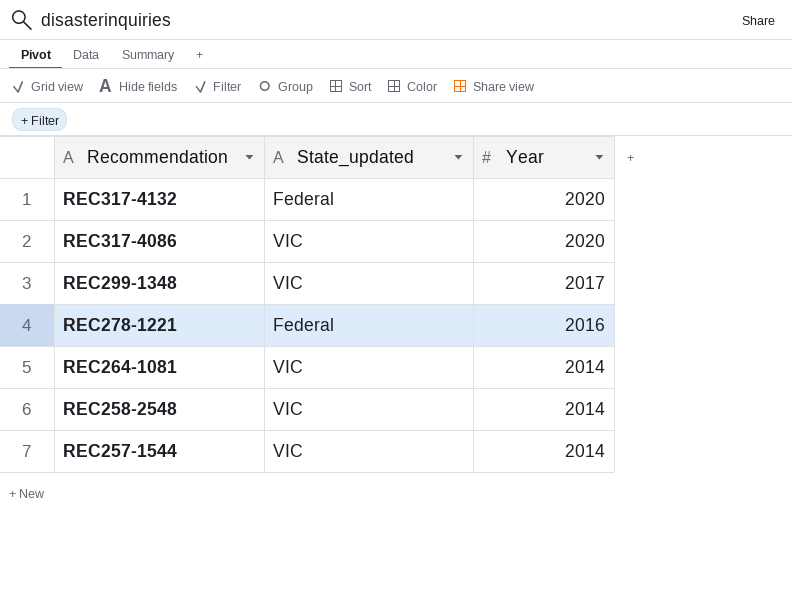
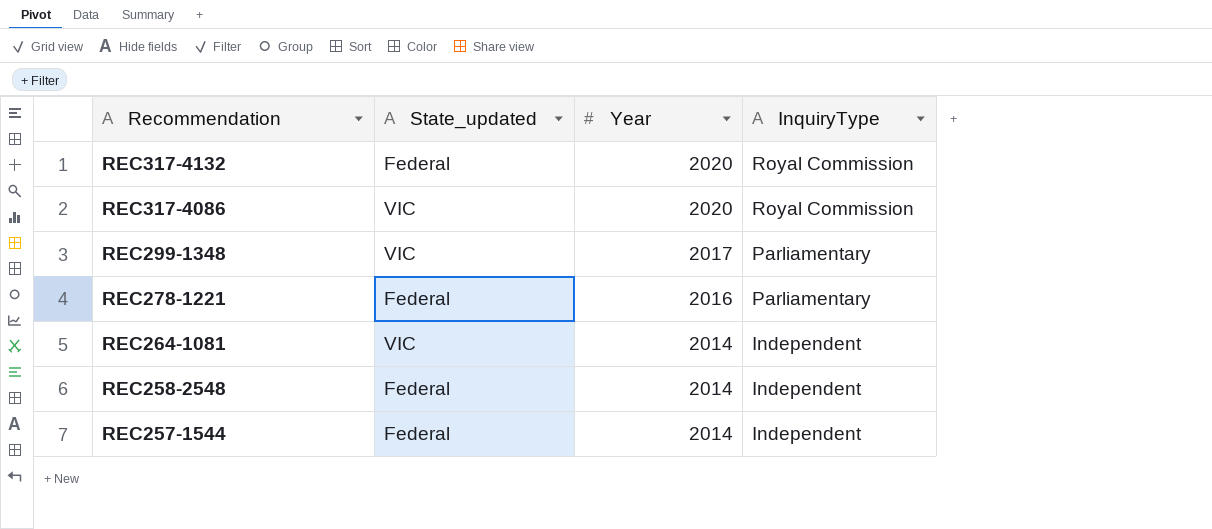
column InquiryType | position: none -> 4
REC258-2548 | State_updated: VIC -> Federal
REC257-1544 | State_updated: VIC -> Federal

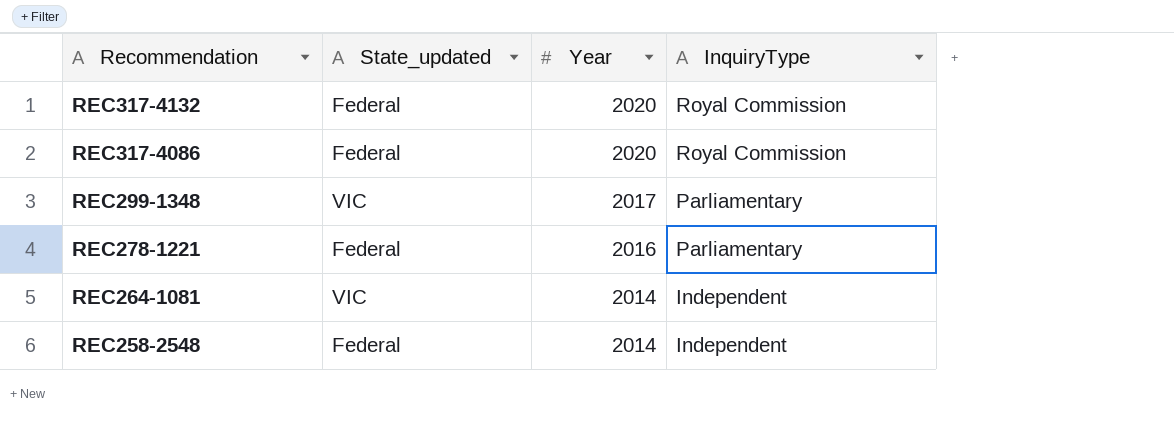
row REC257-1544: Federal | 2014 | Independent -> none
REC317-4086 | State_updated: VIC -> Federal

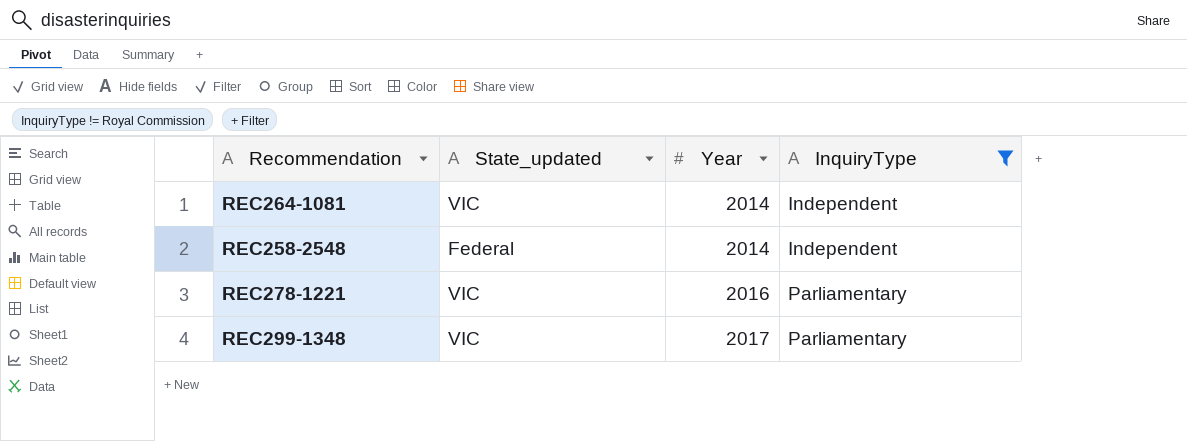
filter: none -> InquiryType != Royal Commission
row order: Recommendation descending -> Year ascending
REC278-1221 | State_updated: Federal -> VIC

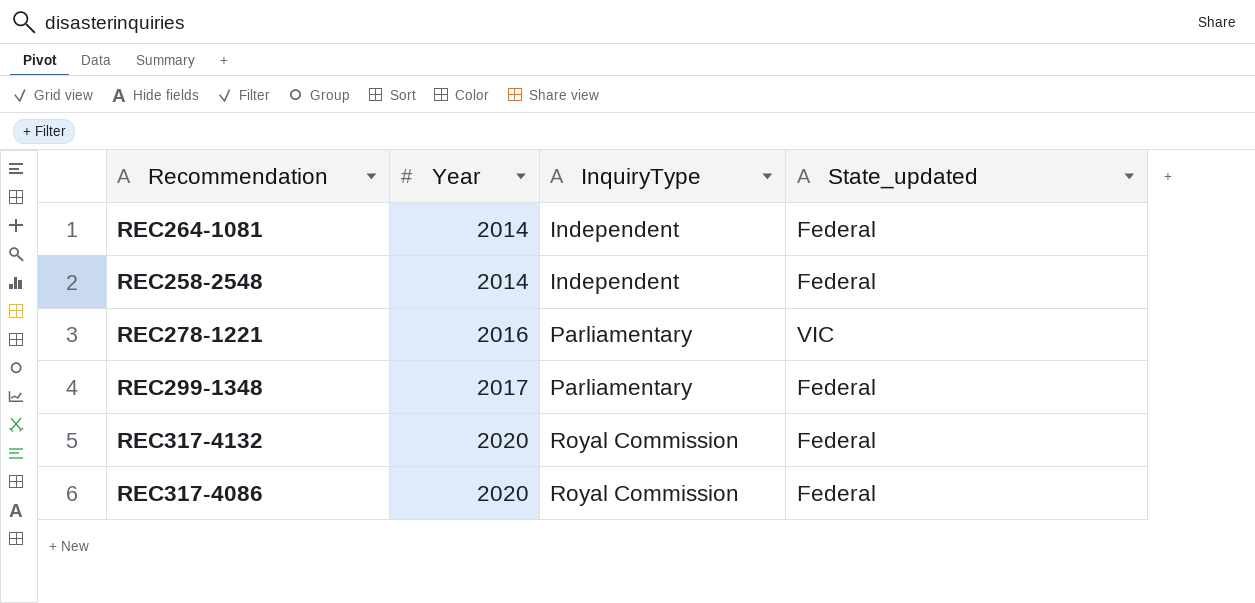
filter: InquiryType != Royal Commission -> none
column State_updated | position: 2 -> 4
REC264-1081 | State_updated: VIC -> Federal
REC299-1348 | State_updated: VIC -> Federal

